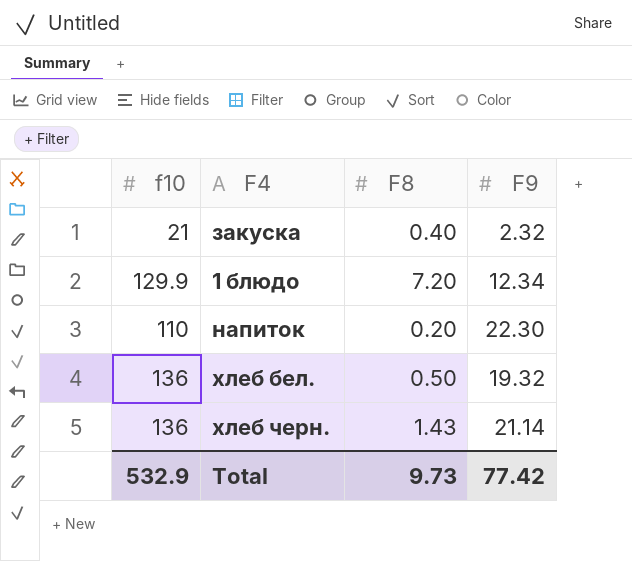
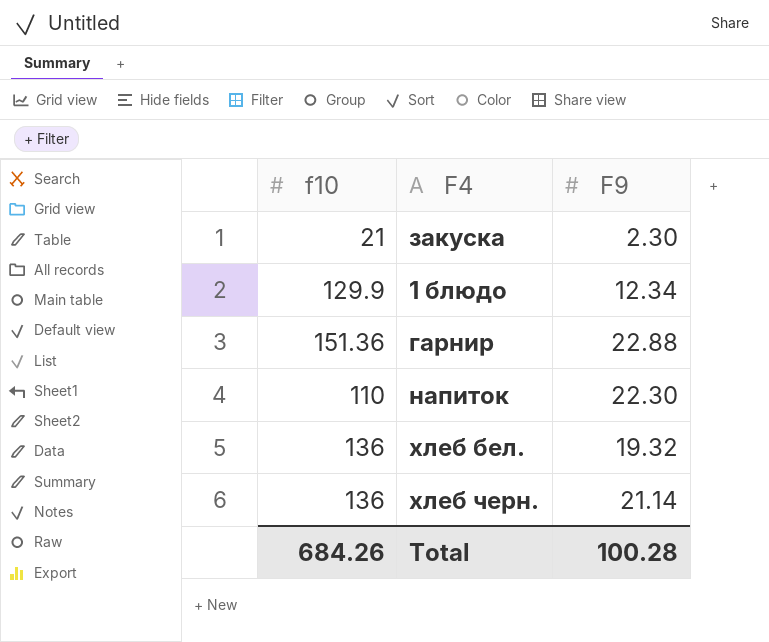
column F8 | position: 3 -> none
закуска | F9: 2.32 -> 2.30
row гарнир: none -> 151.36 | 22.88
Total | f10: 532.9 -> 684.26
Total | F9: 77.42 -> 100.28

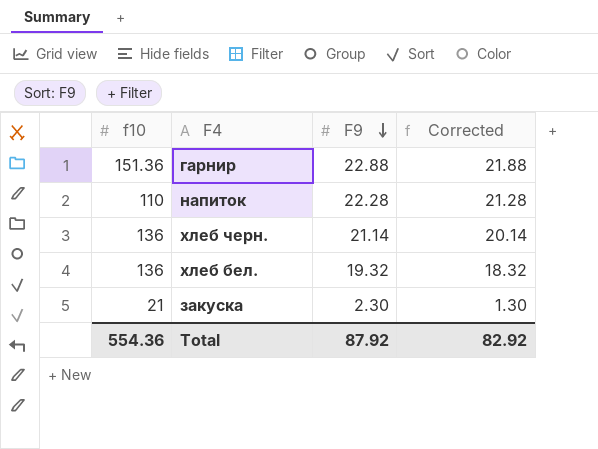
row order: none -> F9 descending
column Corrected | formula: none -> [F9] - 1
row 1 блюдо: 129.9 | 12.34 -> none
напиток | F9: 22.30 -> 22.28
Total | f10: 684.26 -> 554.36
Total | F9: 100.28 -> 87.92

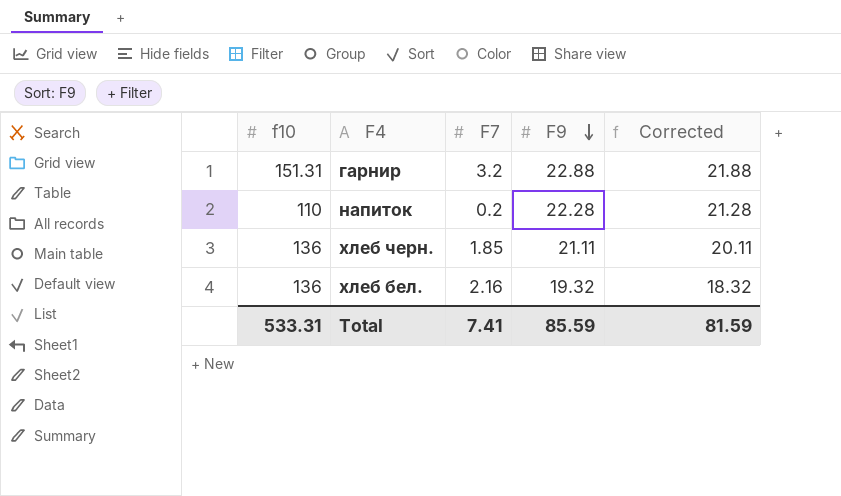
column F7 | position: none -> 3
row закуска: 21 | 2.30 | 1.30 -> none
гарнир | f10: 151.36 -> 151.31
хлеб черн. | F9: 21.14 -> 21.11
хлеб черн. | Corrected: 20.14 -> 20.11
Total | f10: 554.36 -> 533.31
Total | F9: 87.92 -> 85.59
Total | Corrected: 82.92 -> 81.59

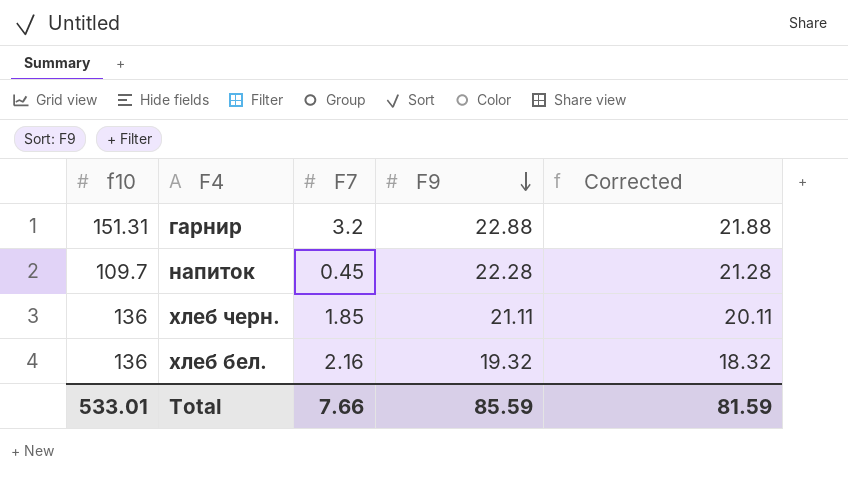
напиток | f10: 110 -> 109.7
напиток | F7: 0.2 -> 0.45
Total | f10: 533.31 -> 533.01
Total | F7: 7.41 -> 7.66

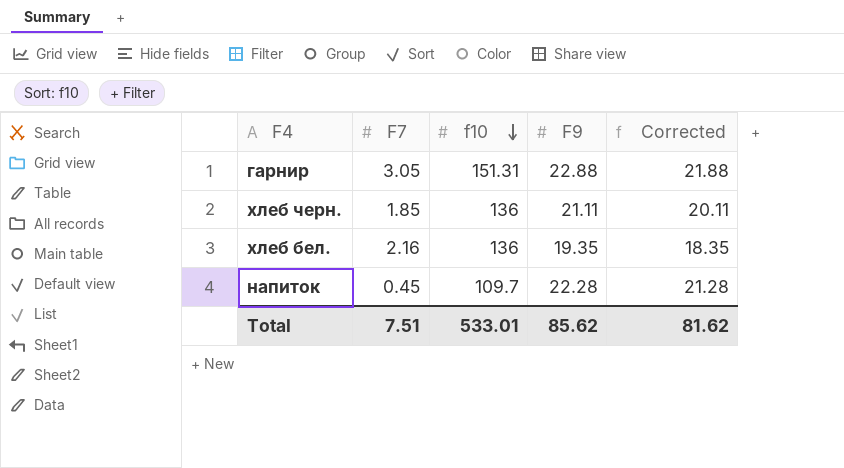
row order: F9 descending -> f10 descending
column f10 | position: 1 -> 3
гарнир | F7: 3.2 -> 3.05
хлеб бел. | F9: 19.32 -> 19.35
хлеб бел. | Corrected: 18.32 -> 18.35
Total | F7: 7.66 -> 7.51
Total | F9: 85.59 -> 85.62
Total | Corrected: 81.59 -> 81.62

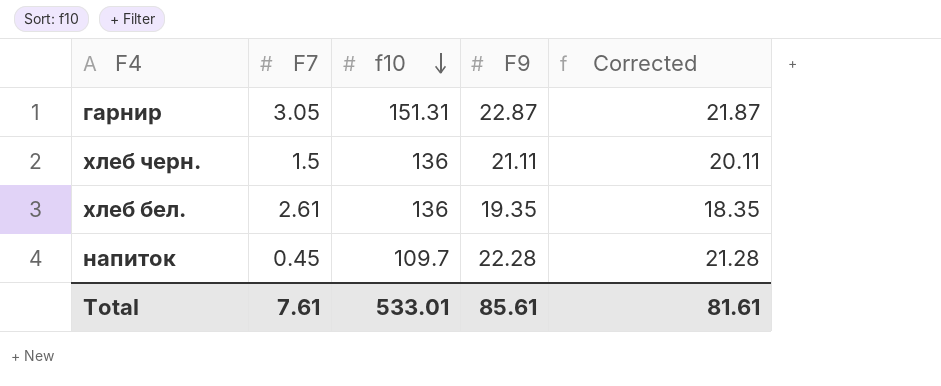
гарнир | F9: 22.88 -> 22.87
гарнир | Corrected: 21.88 -> 21.87
хлеб черн. | F7: 1.85 -> 1.5
хлеб бел. | F7: 2.16 -> 2.61
Total | F7: 7.51 -> 7.61
Total | F9: 85.62 -> 85.61
Total | Corrected: 81.62 -> 81.61

